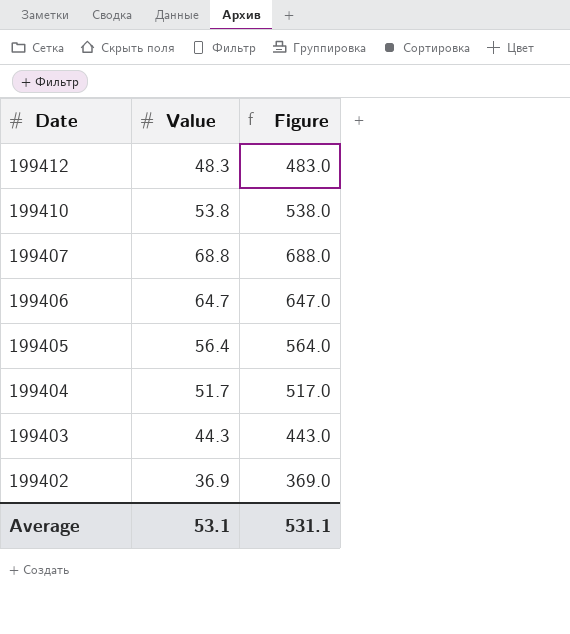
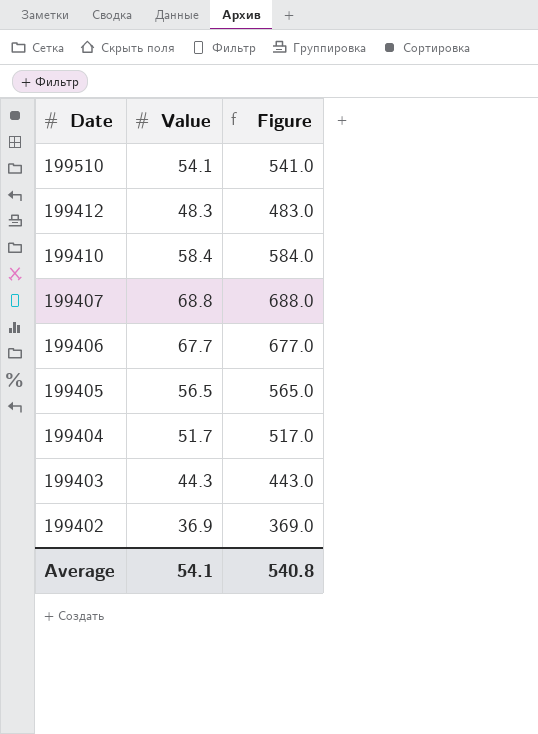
row 199510: none -> 54.1 | 541.0
199410 | Value: 53.8 -> 58.4
199410 | Figure: 538.0 -> 584.0
199406 | Value: 64.7 -> 67.7
199406 | Figure: 647.0 -> 677.0
199405 | Value: 56.4 -> 56.5
199405 | Figure: 564.0 -> 565.0
Average | Value: 53.1 -> 54.1
Average | Figure: 531.1 -> 540.8

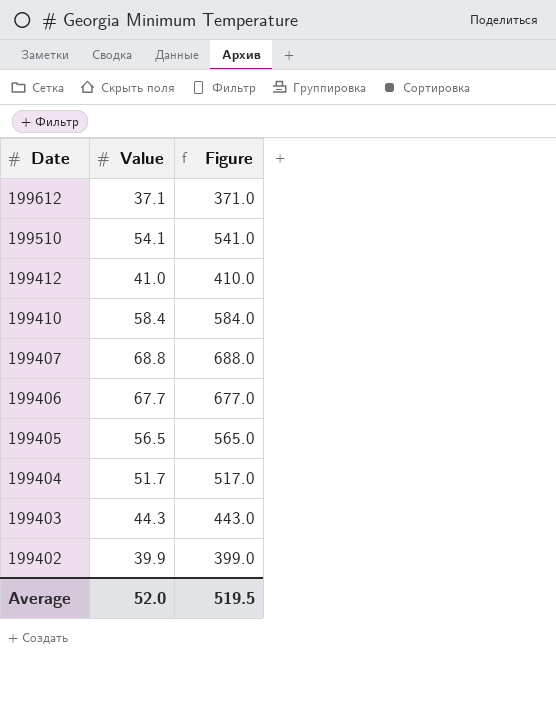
row 199612: none -> 37.1 | 371.0
199412 | Value: 48.3 -> 41.0
199412 | Figure: 483.0 -> 410.0
199402 | Value: 36.9 -> 39.9
199402 | Figure: 369.0 -> 399.0
Average | Value: 54.1 -> 52.0
Average | Figure: 540.8 -> 519.5

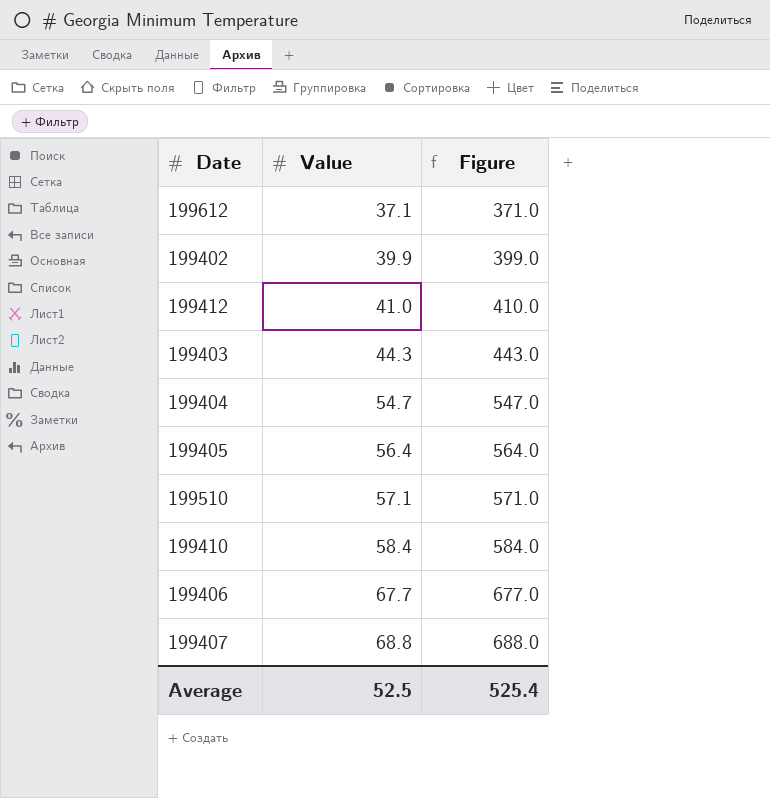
row order: Date descending -> Value ascending
199404 | Value: 51.7 -> 54.7
199404 | Figure: 517.0 -> 547.0
199405 | Value: 56.5 -> 56.4
199405 | Figure: 565.0 -> 564.0
199510 | Value: 54.1 -> 57.1
199510 | Figure: 541.0 -> 571.0
Average | Value: 52.0 -> 52.5
Average | Figure: 519.5 -> 525.4

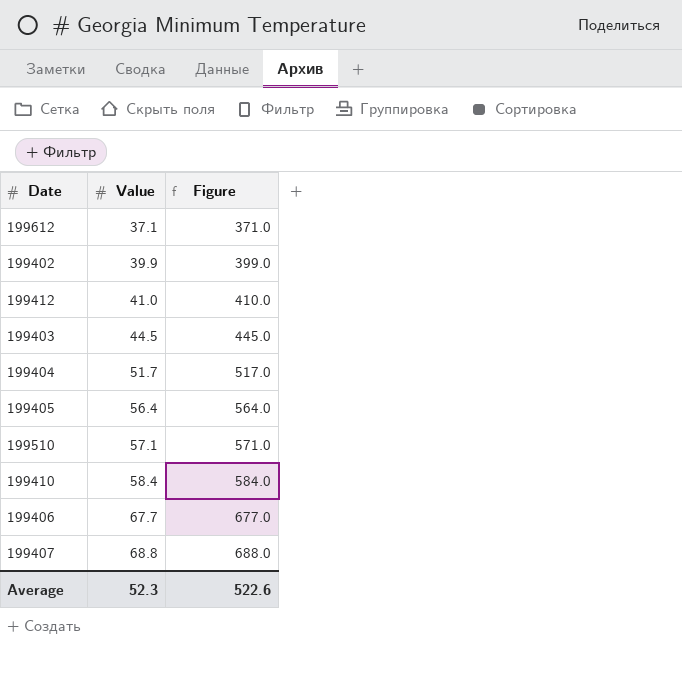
199403 | Value: 44.3 -> 44.5
199403 | Figure: 443.0 -> 445.0
199404 | Value: 54.7 -> 51.7
199404 | Figure: 547.0 -> 517.0
Average | Value: 52.5 -> 52.3
Average | Figure: 525.4 -> 522.6

